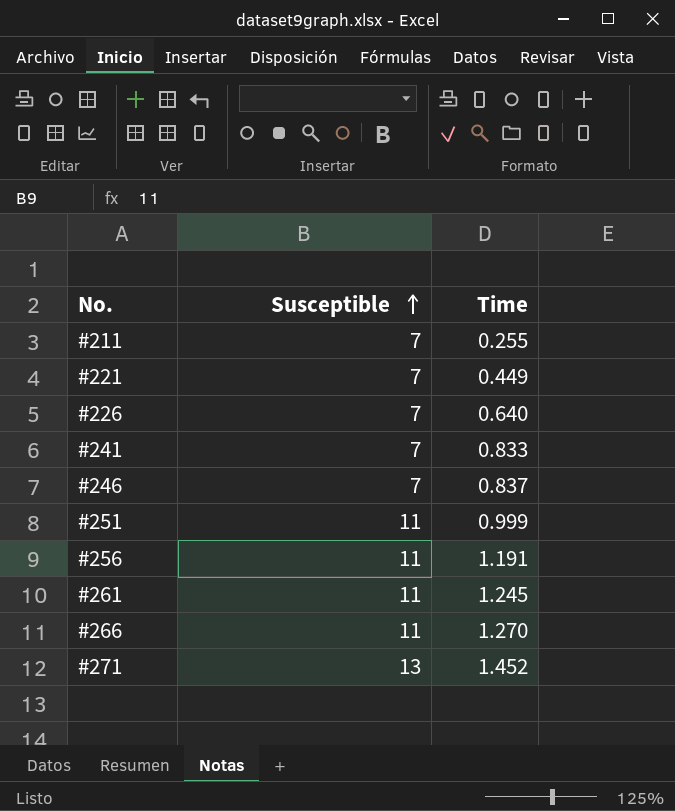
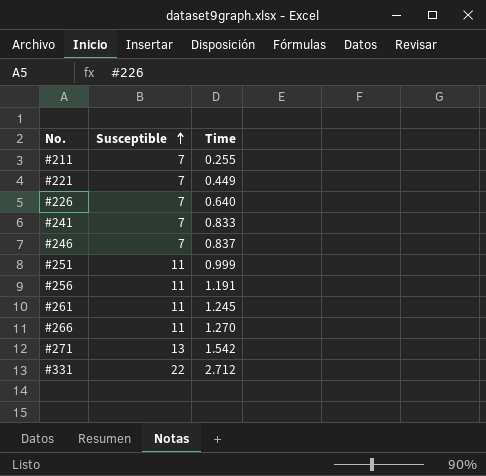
#271 | Time: 1.452 -> 1.542
row #331: none -> 22 | 2.712

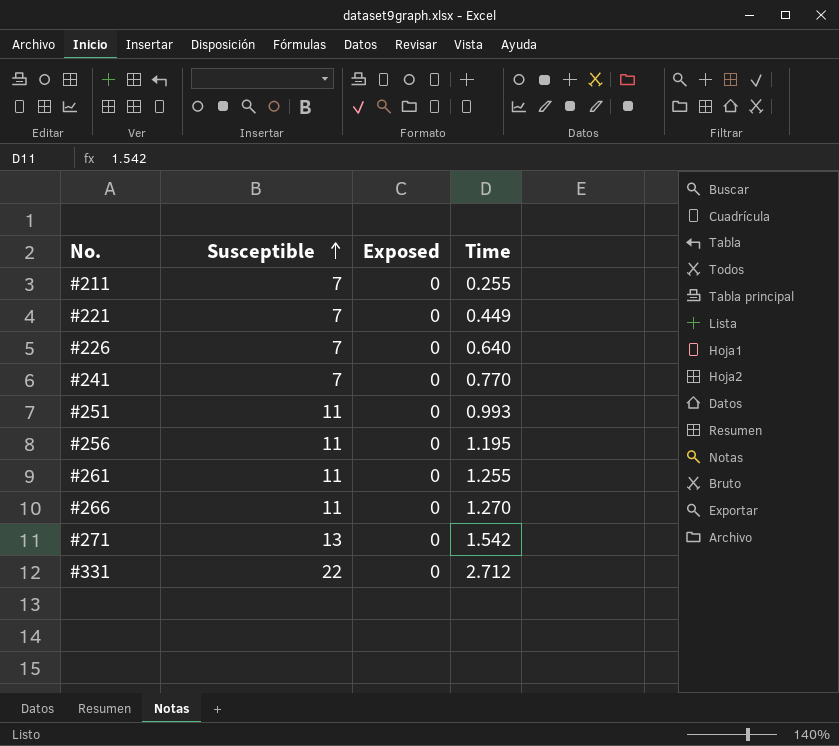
column Exposed | position: none -> 3
row #246: 7 | 0.837 -> none
#241 | Time: 0.833 -> 0.770
#251 | Time: 0.999 -> 0.993
#256 | Time: 1.191 -> 1.195
#261 | Time: 1.245 -> 1.255

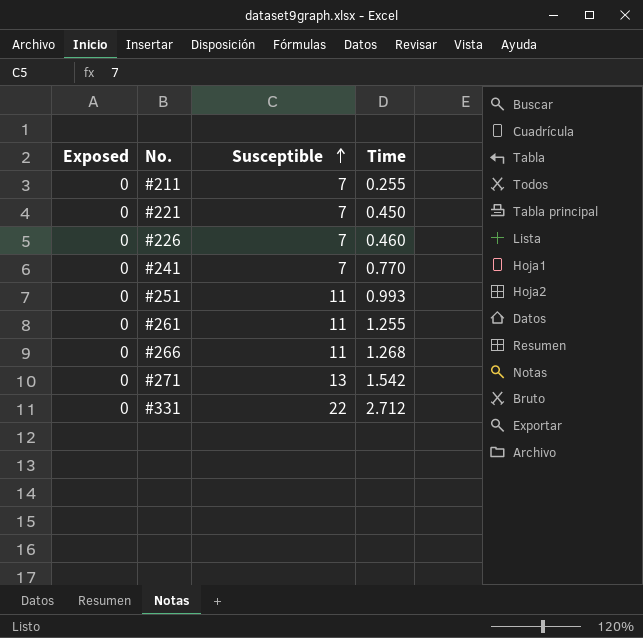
column Exposed | position: 3 -> 1
row #256: 11 | 0 | 1.195 -> none
#221 | Time: 0.449 -> 0.450
#226 | Time: 0.640 -> 0.460
#266 | Time: 1.270 -> 1.268

